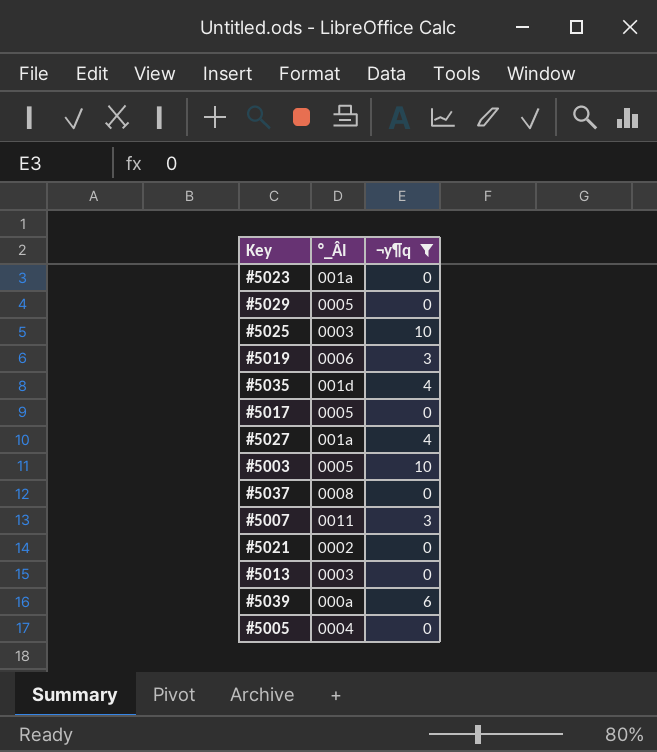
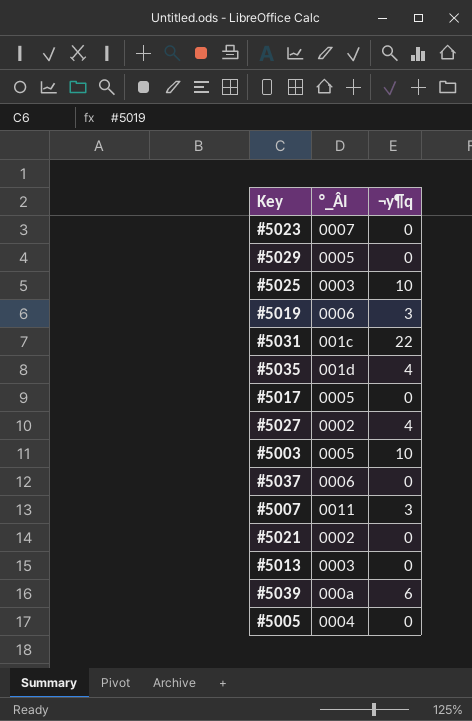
filter: ¬y¶q != 22 -> none
#5023 | °_ÂI: 001a -> 0007
#5027 | °_ÂI: 001a -> 0002
#5037 | °_ÂI: 0008 -> 0006

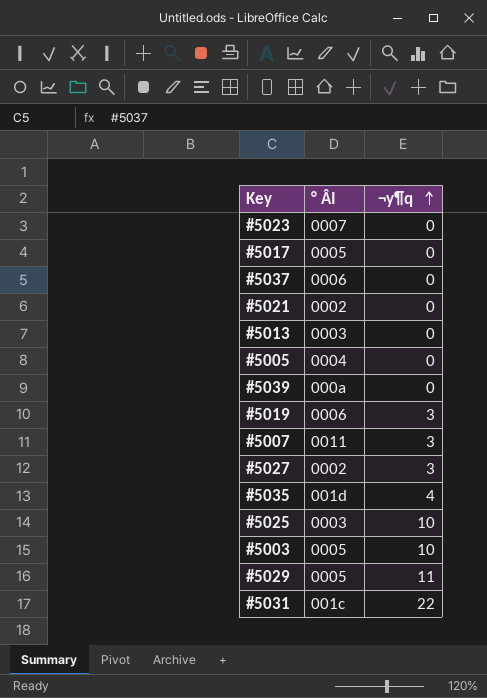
row order: none -> ¬y¶q ascending
column name: °_ÂI -> ° ÂI
#5039 | ¬y¶q: 6 -> 0
#5027 | ¬y¶q: 4 -> 3
#5029 | ¬y¶q: 0 -> 11

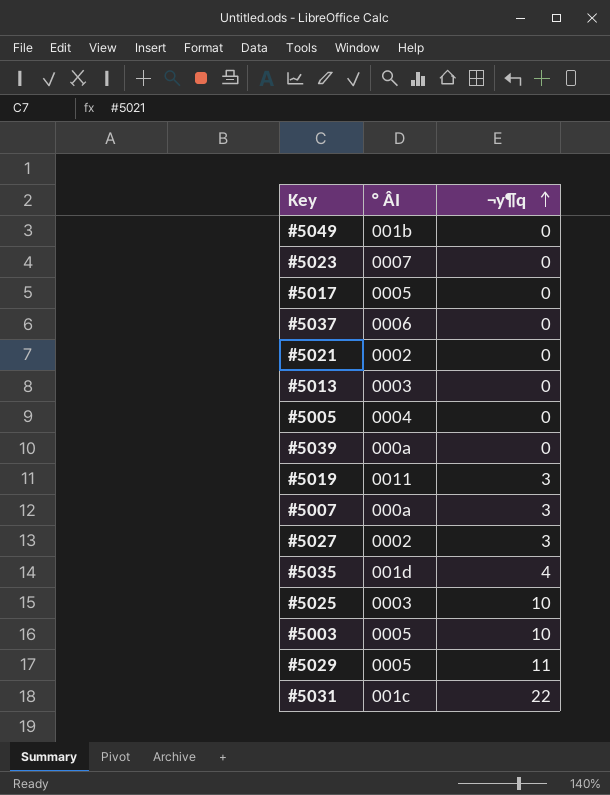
row #5049: none -> 001b | 0
#5019 | ° ÂI: 0006 -> 0011
#5007 | ° ÂI: 0011 -> 000a

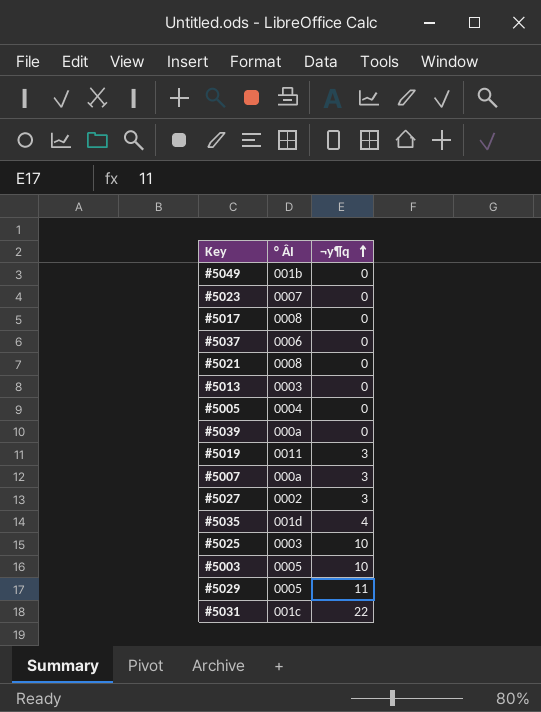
#5017 | ° ÂI: 0005 -> 0008
#5021 | ° ÂI: 0002 -> 0008

